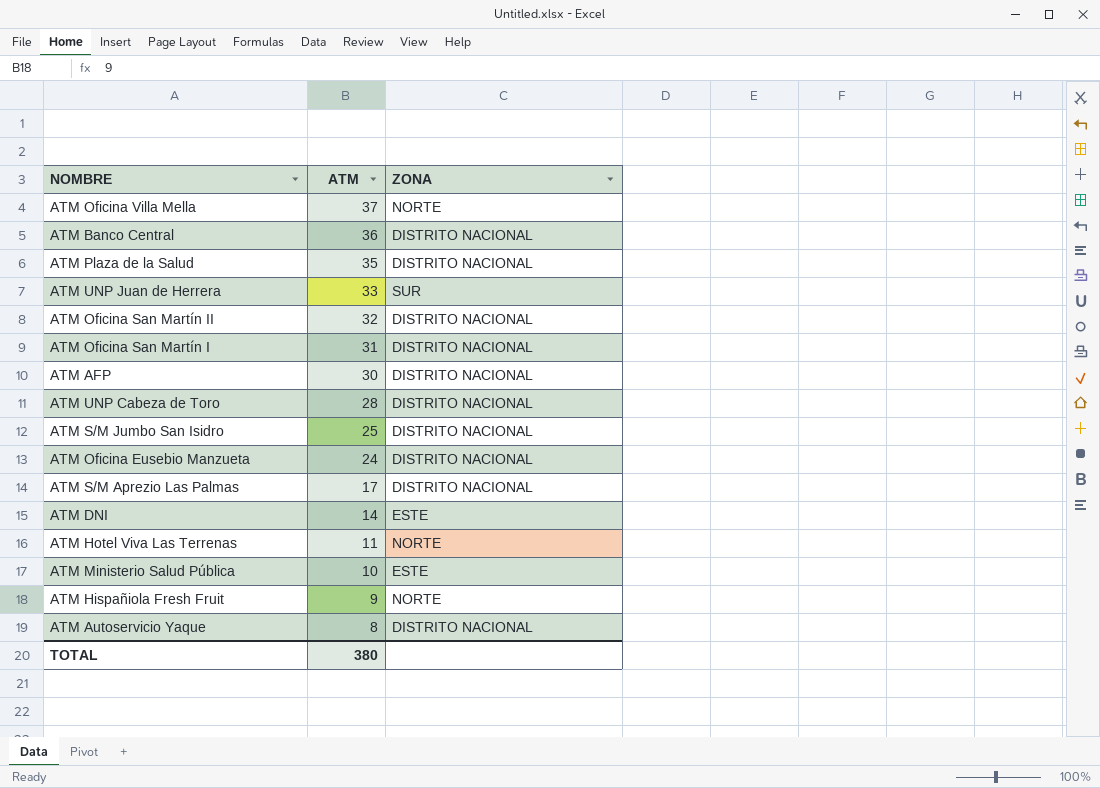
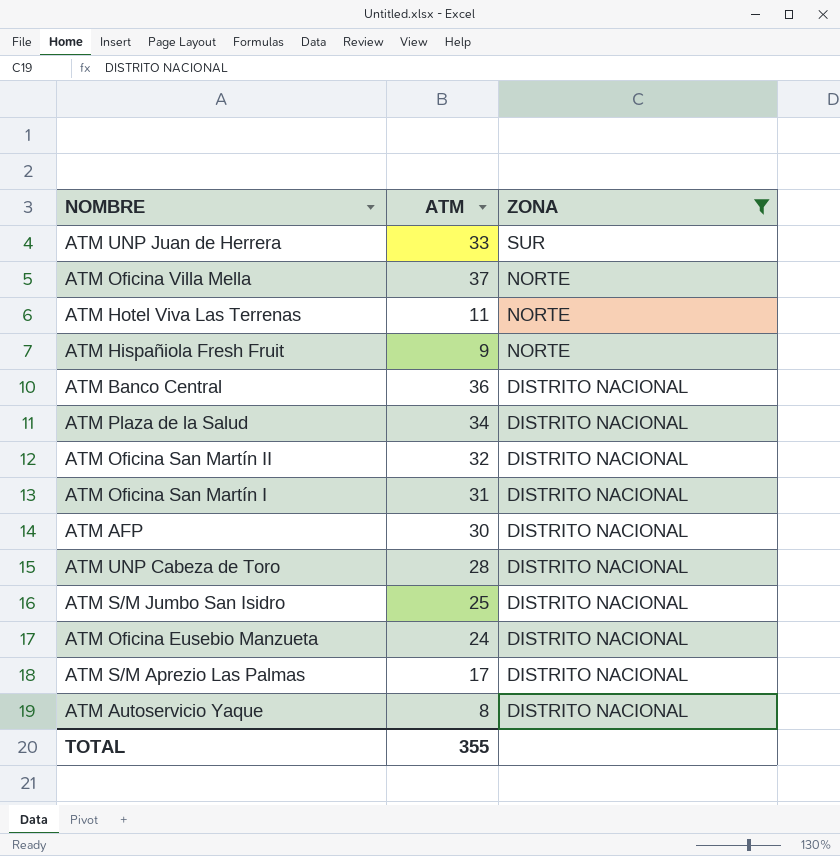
filter: none -> ZONA != ESTE
row order: ATM descending -> ZONA descending
ATM Plaza de la Salud | ATM: 35 -> 34
TOTAL | ATM: 380 -> 355

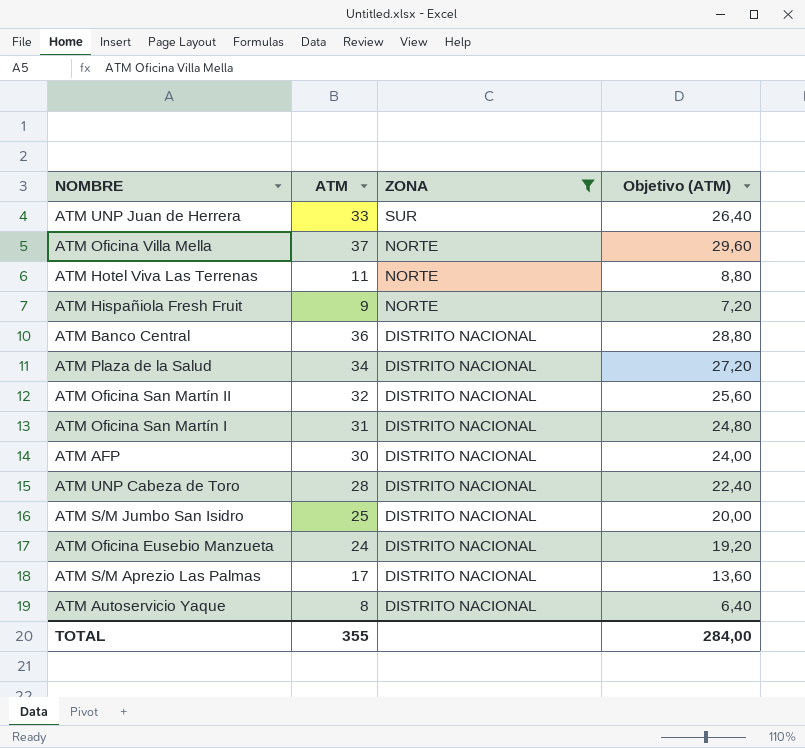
column Objetivo (ATM) | formula: none -> [ATM] * 0,8

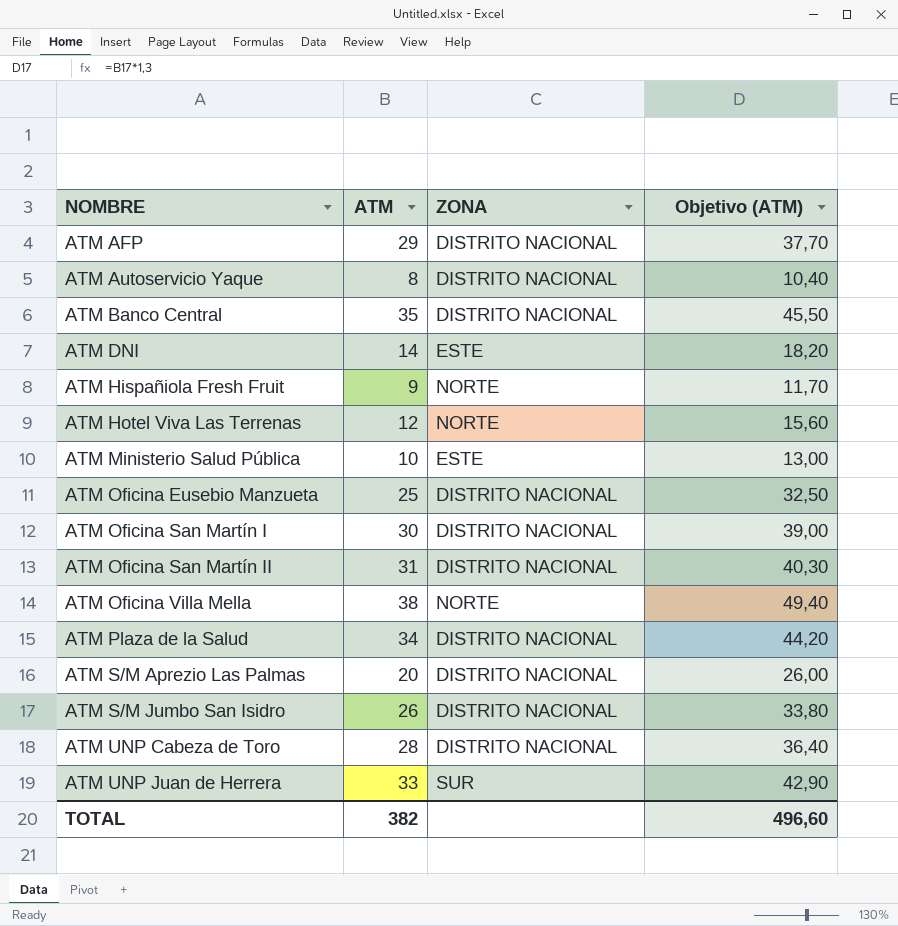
filter: ZONA != ESTE -> none
row order: ZONA descending -> NOMBRE ascending
column Objetivo (ATM) | formula: [ATM] * 0,8 -> [ATM] * 1,3
ATM AFP | ATM: 30 -> 29
ATM Banco Central | ATM: 36 -> 35
ATM Hotel Viva Las Terrenas | ATM: 11 -> 12
ATM Oficina Eusebio Manzueta | ATM: 24 -> 25
ATM Oficina San Martín I | ATM: 31 -> 30
ATM Oficina San Martín II | ATM: 32 -> 31
ATM Oficina Villa Mella | ATM: 37 -> 38
ATM S/M Aprezio Las Palmas | ATM: 17 -> 20
ATM S/M Jumbo San Isidro | ATM: 25 -> 26
TOTAL | ATM: 355 -> 382
TOTAL | Objetivo (ATM): 284,00 -> 496,60

